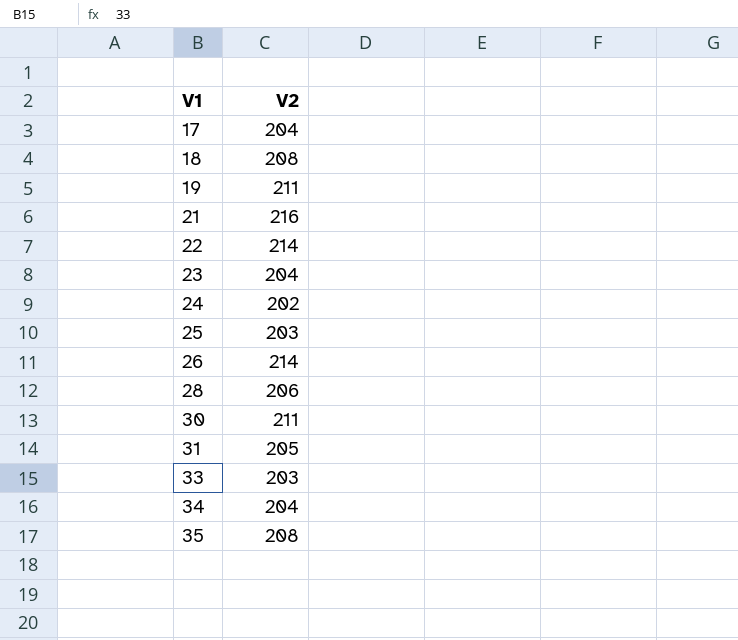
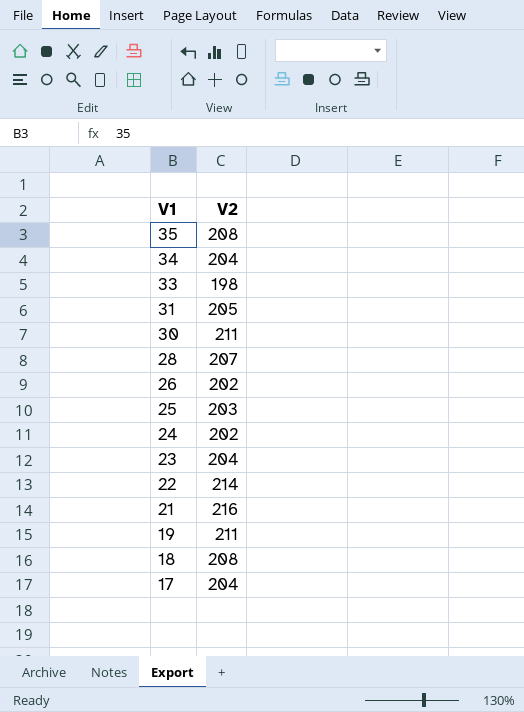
row order: V1 ascending -> V1 descending
33 | V2: 203 -> 198
28 | V2: 206 -> 207
26 | V2: 214 -> 202

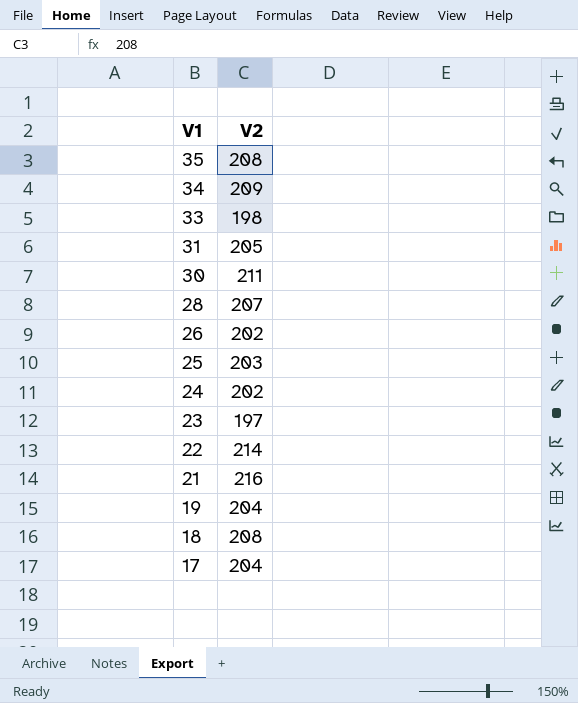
34 | V2: 204 -> 209
23 | V2: 204 -> 197
19 | V2: 211 -> 204

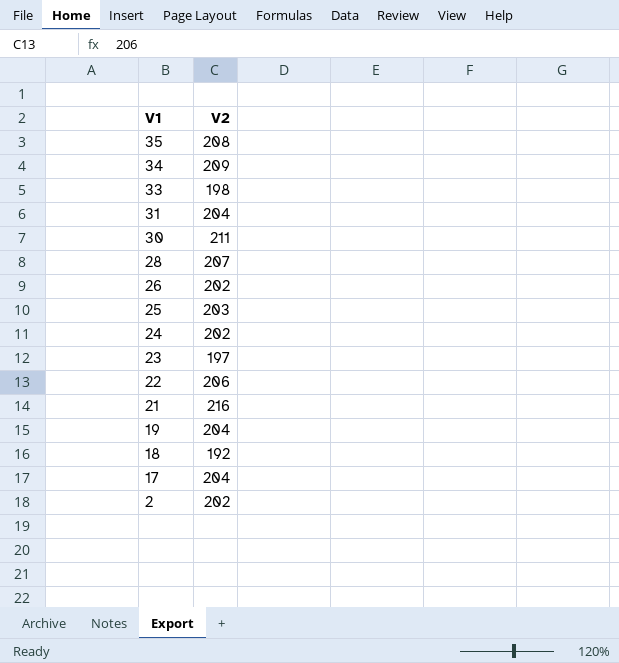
31 | V2: 205 -> 204
22 | V2: 214 -> 206
18 | V2: 208 -> 192
row 2: none -> 202

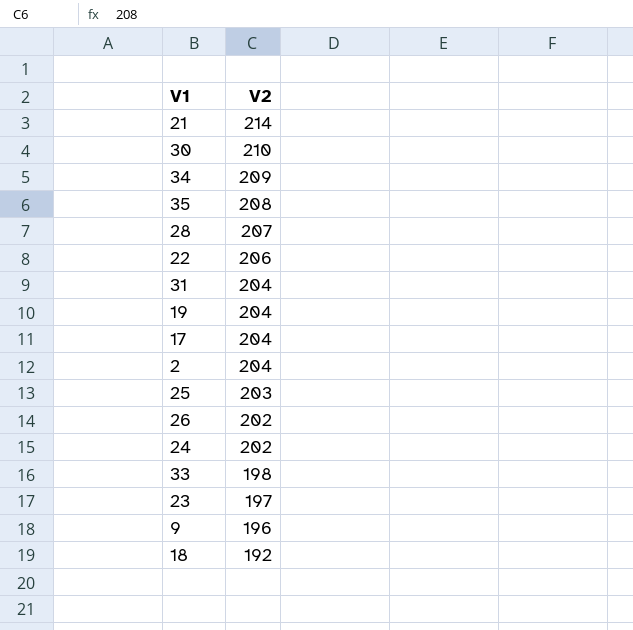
row order: V1 descending -> V2 descending
21 | V2: 216 -> 214
30 | V2: 211 -> 210
2 | V2: 202 -> 204
row 9: none -> 196

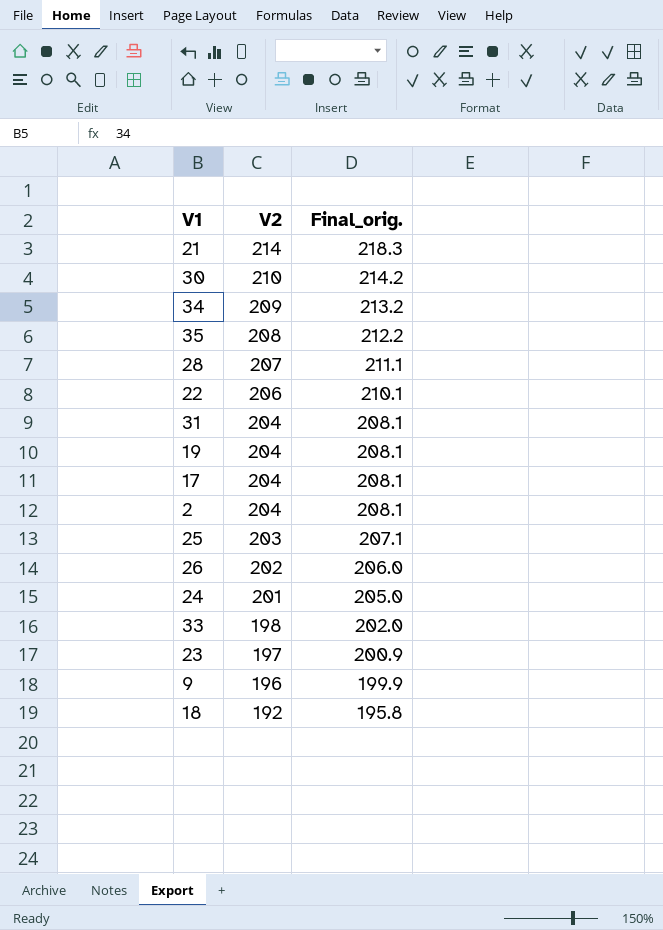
column Final_orig. | formula: none -> [V2] * 1.02
24 | V2: 202 -> 201

